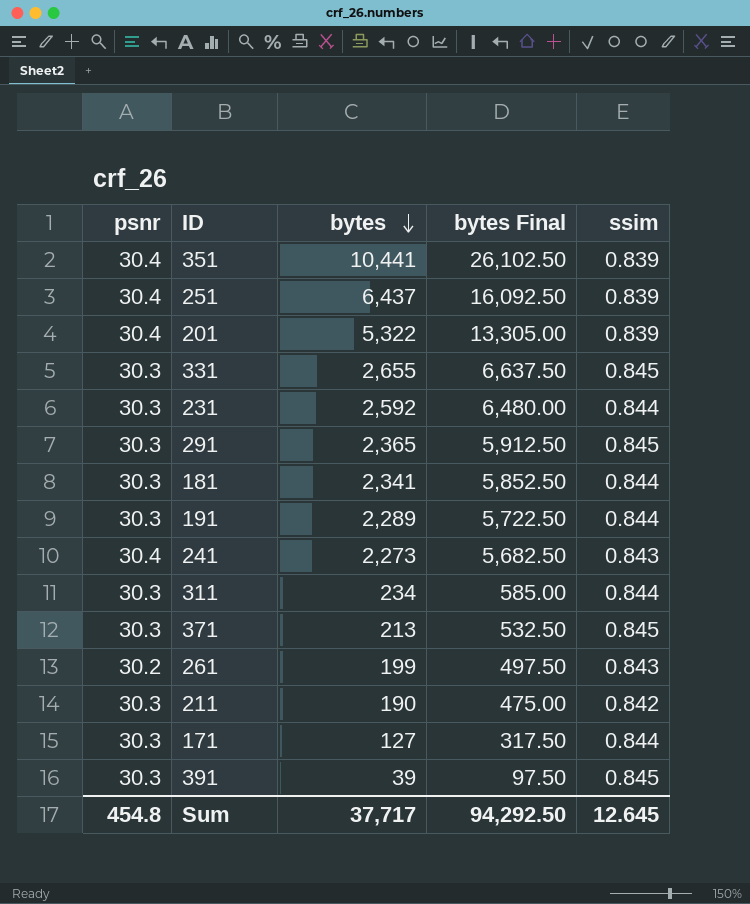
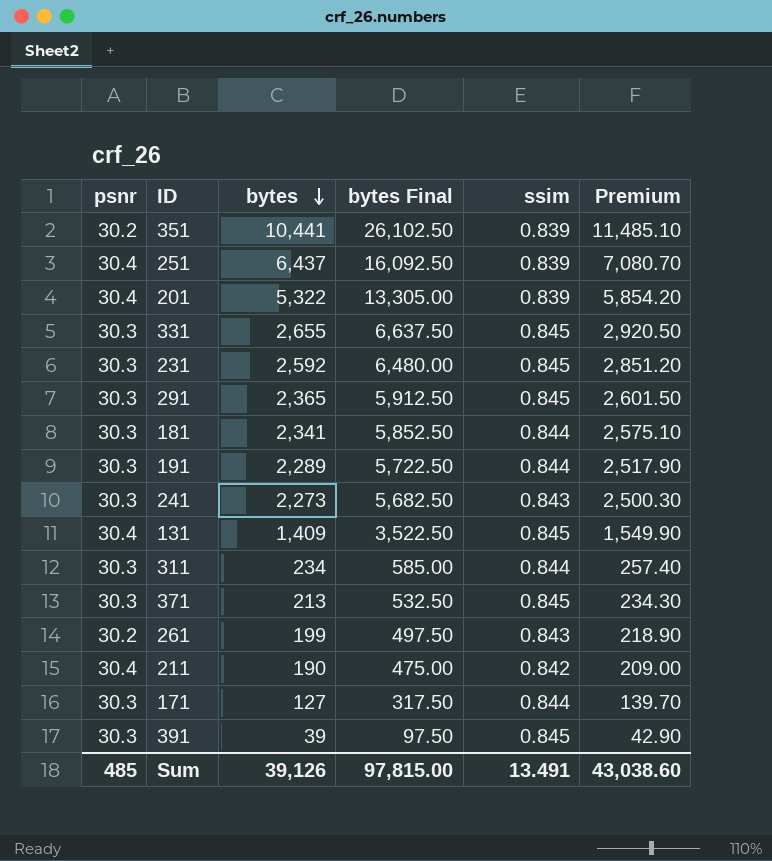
column Premium | formula: none -> [bytes] * 1.1
351 | psnr: 30.4 -> 30.2
231 | ssim: 0.844 -> 0.845
241 | psnr: 30.4 -> 30.3
row 131: none -> 30.4 | 1,409 | 3,522.50 | 0.845 | 1,549.90
211 | psnr: 30.3 -> 30.4
Sum | psnr: 454.8 -> 485
Sum | bytes: 37,717 -> 39,126
Sum | bytes Final: 94,292.50 -> 97,815.00
Sum | ssim: 12.645 -> 13.491

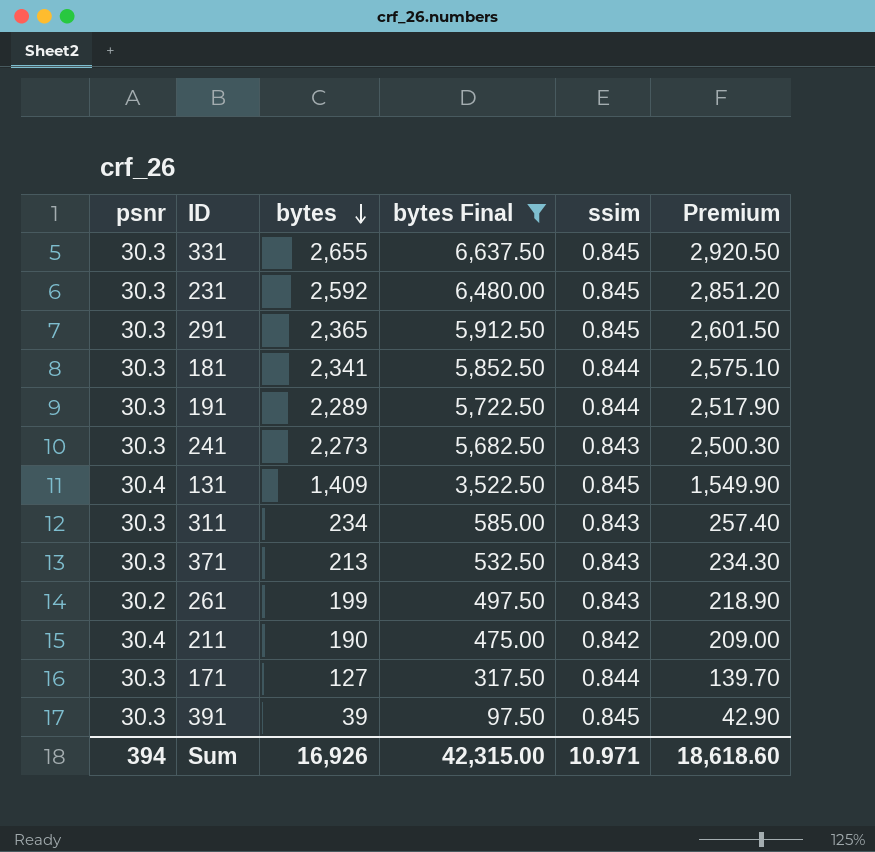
filter: none -> bytes Final <= 6,637.50
311 | ssim: 0.844 -> 0.843
371 | ssim: 0.845 -> 0.843
Sum | psnr: 485 -> 394
Sum | bytes: 39,126 -> 16,926
Sum | bytes Final: 97,815.00 -> 42,315.00
Sum | ssim: 13.491 -> 10.971
Sum | Premium: 43,038.60 -> 18,618.60

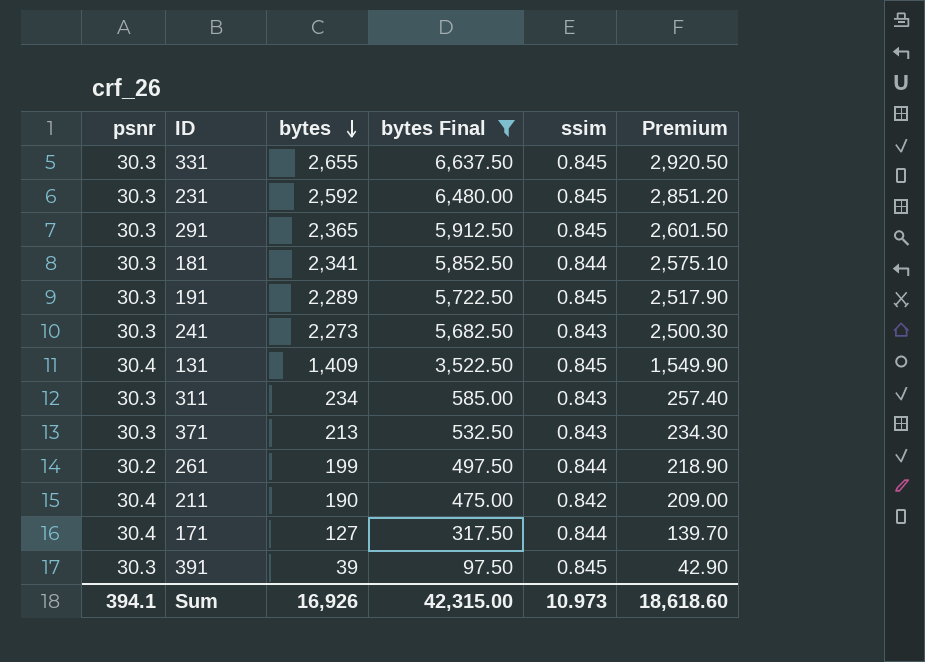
191 | ssim: 0.844 -> 0.845
261 | ssim: 0.843 -> 0.844
171 | psnr: 30.3 -> 30.4
Sum | psnr: 394 -> 394.1
Sum | ssim: 10.971 -> 10.973

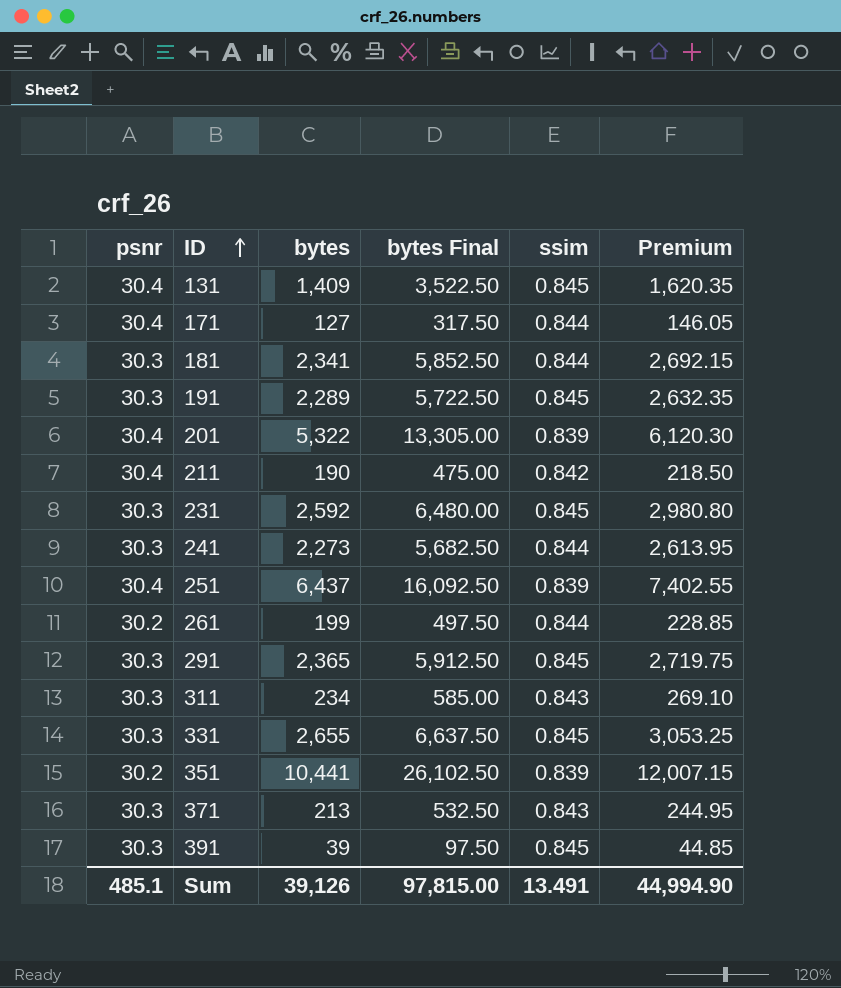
filter: bytes Final <= 6,637.50 -> none
row order: bytes descending -> ID ascending
column Premium | formula: [bytes] * 1.1 -> [bytes] * 1.15
241 | ssim: 0.843 -> 0.844
Sum | psnr: 394.1 -> 485.1
Sum | bytes: 16,926 -> 39,126
Sum | bytes Final: 42,315.00 -> 97,815.00
Sum | ssim: 10.973 -> 13.491
Sum | Premium: 18,618.60 -> 44,994.90

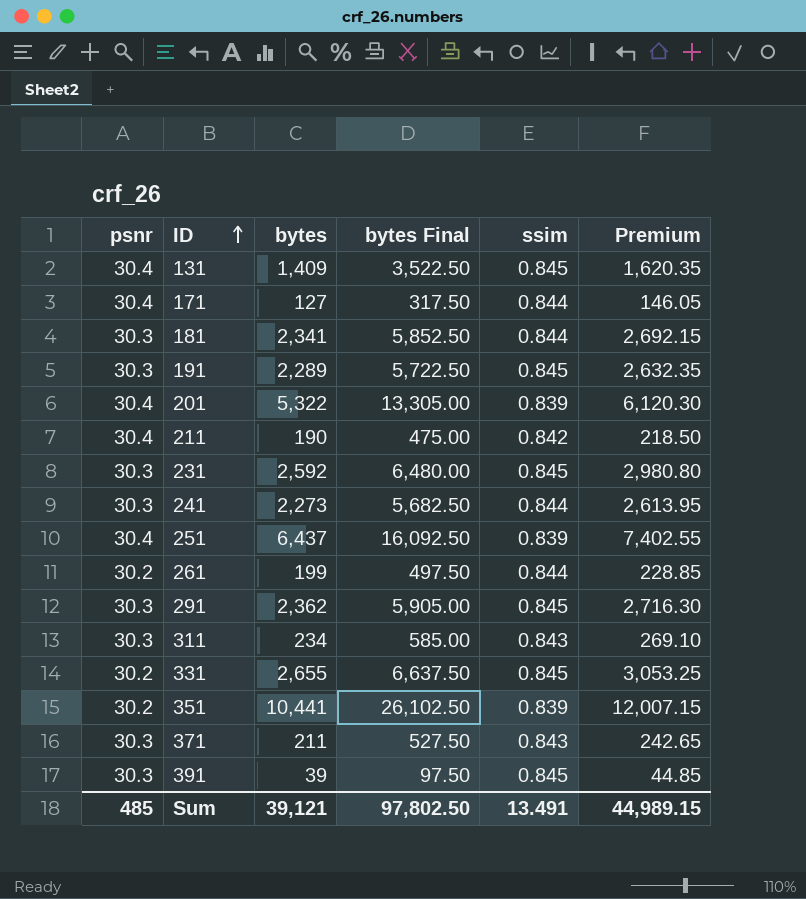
291 | bytes: 2,365 -> 2,362
291 | bytes Final: 5,912.50 -> 5,905.00
291 | Premium: 2,719.75 -> 2,716.30
331 | psnr: 30.3 -> 30.2
371 | bytes: 213 -> 211
371 | bytes Final: 532.50 -> 527.50
371 | Premium: 244.95 -> 242.65
Sum | psnr: 485.1 -> 485
Sum | bytes: 39,126 -> 39,121
Sum | bytes Final: 97,815.00 -> 97,802.50
Sum | Premium: 44,994.90 -> 44,989.15

